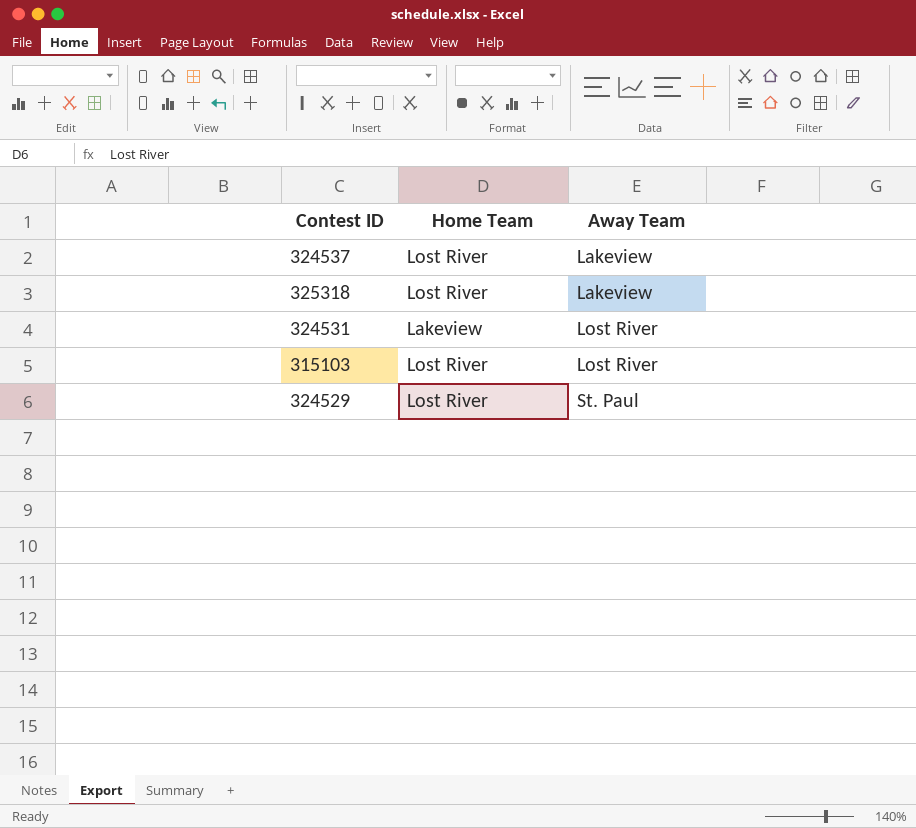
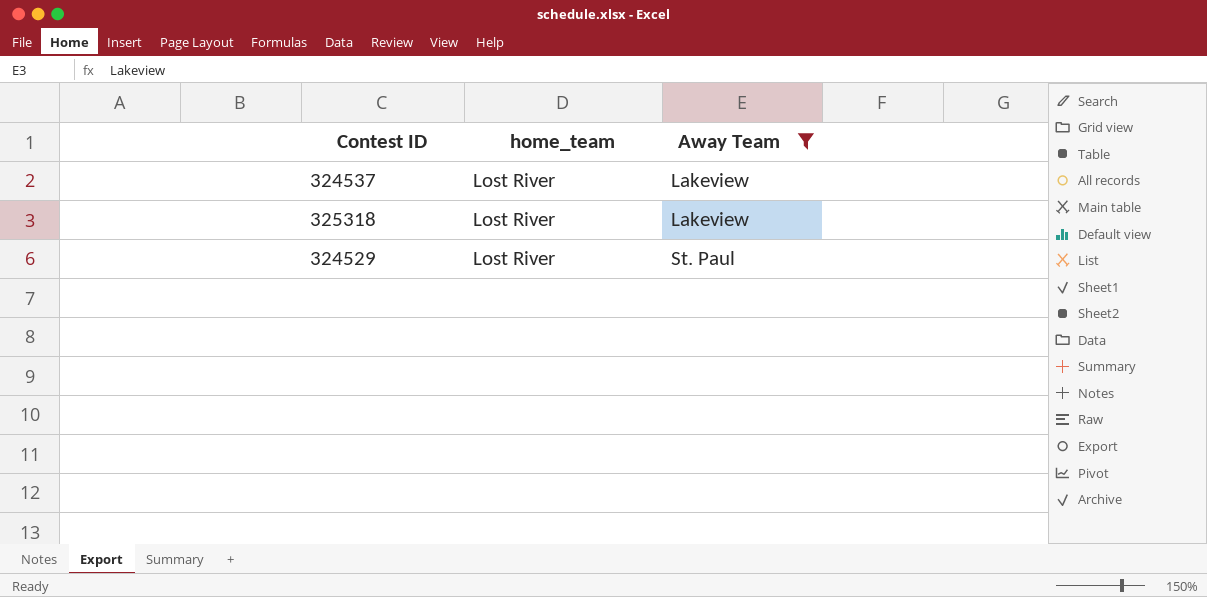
filter: none -> Away Team != Lost River
column name: Home Team -> home_team

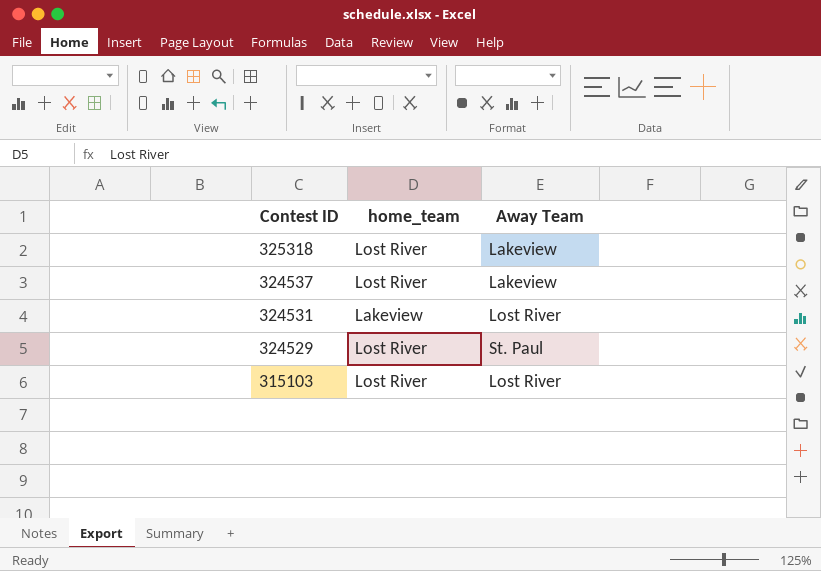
filter: Away Team != Lost River -> none
row order: Away Team ascending -> Contest ID descending

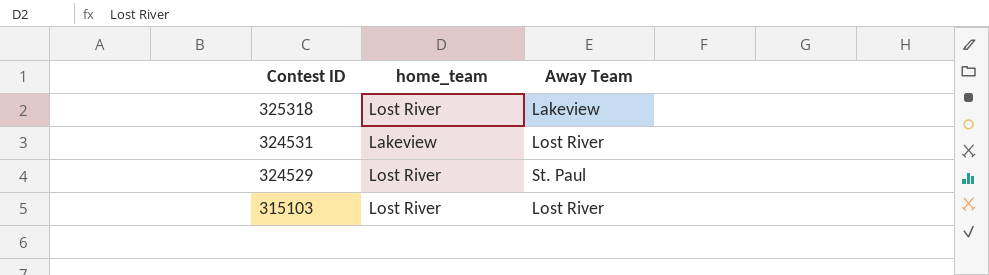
row 324537: Lost River | Lakeview -> none

